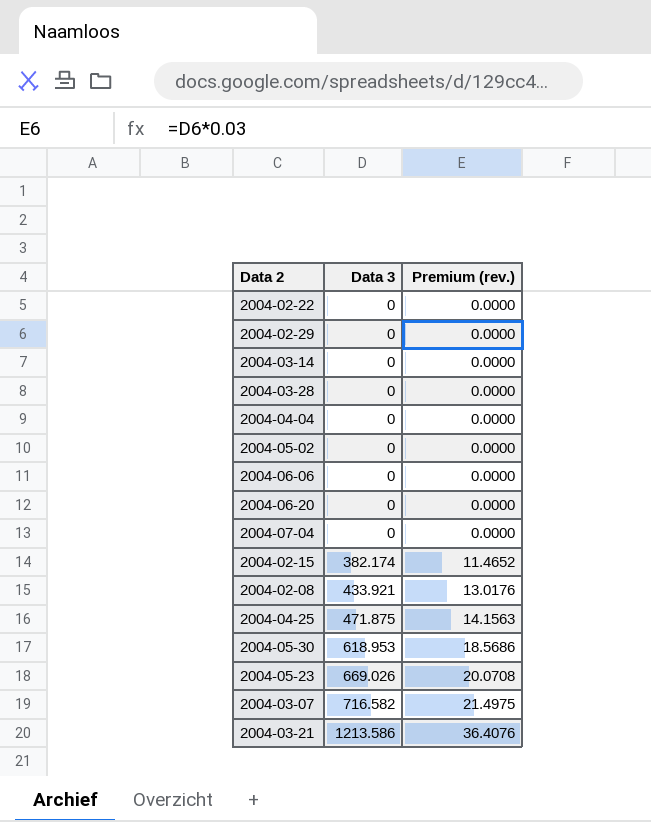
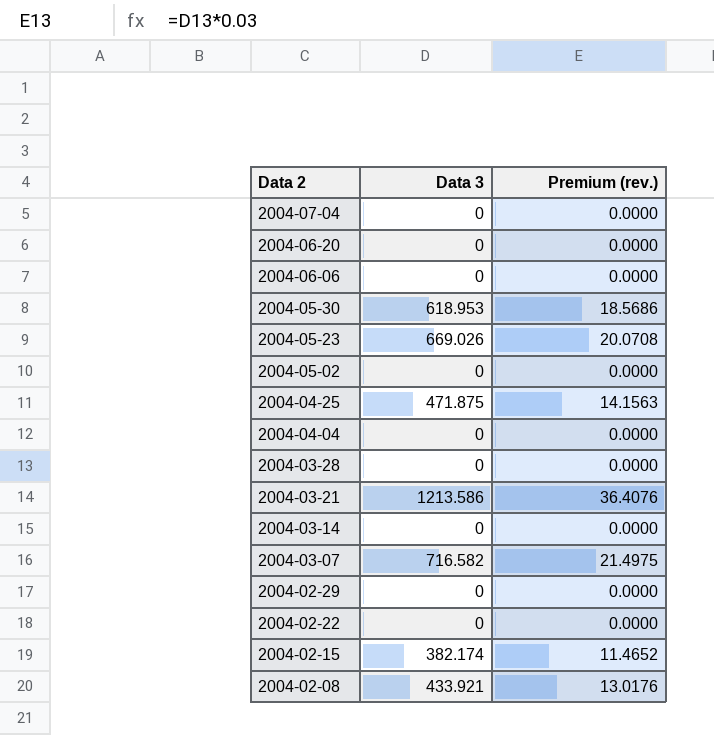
row order: Data 3 ascending -> Data 2 descending

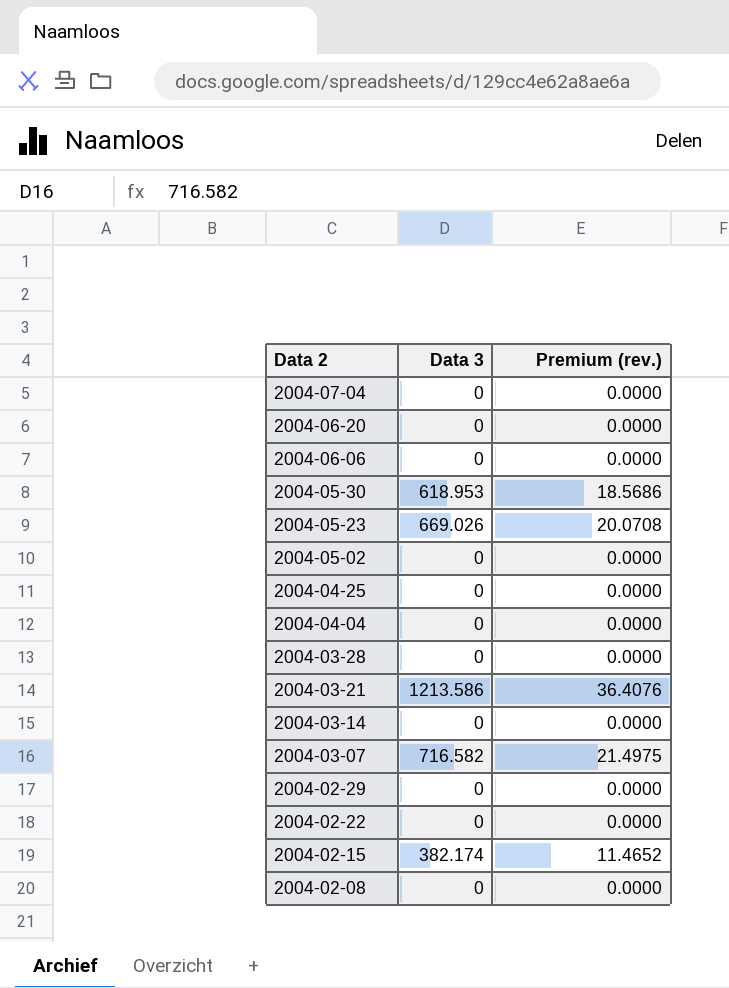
2004-04-25 | Data 3: 471.875 -> 0
2004-04-25 | Premium (rev.): 14.1563 -> 0.0000
2004-02-08 | Data 3: 433.921 -> 0
2004-02-08 | Premium (rev.): 13.0176 -> 0.0000

